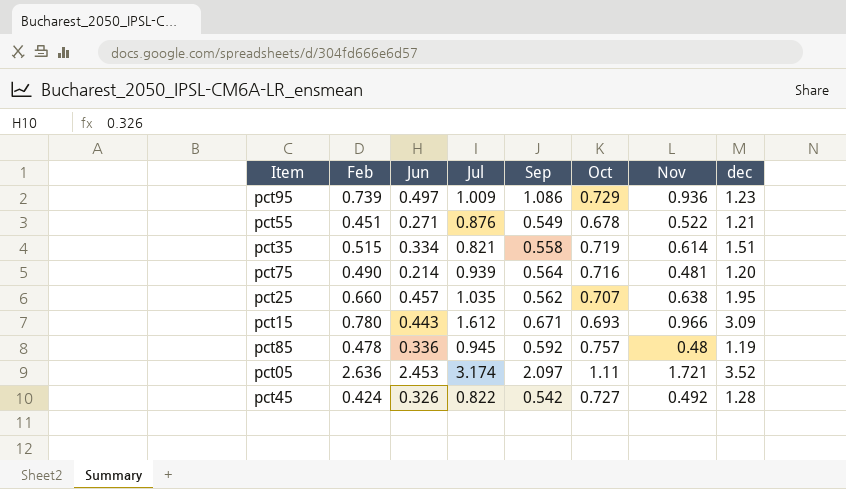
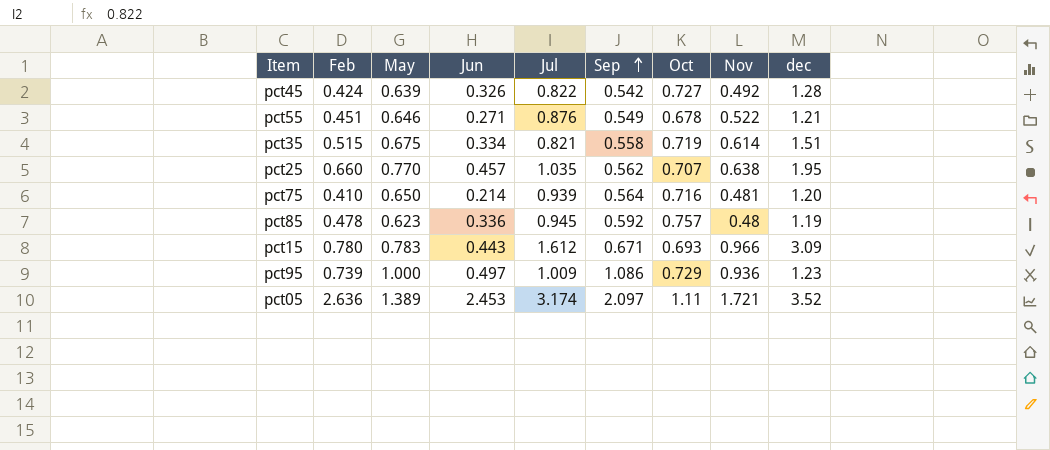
row order: none -> Sep ascending
column May | position: none -> 3
pct75 | Feb: 0.490 -> 0.410

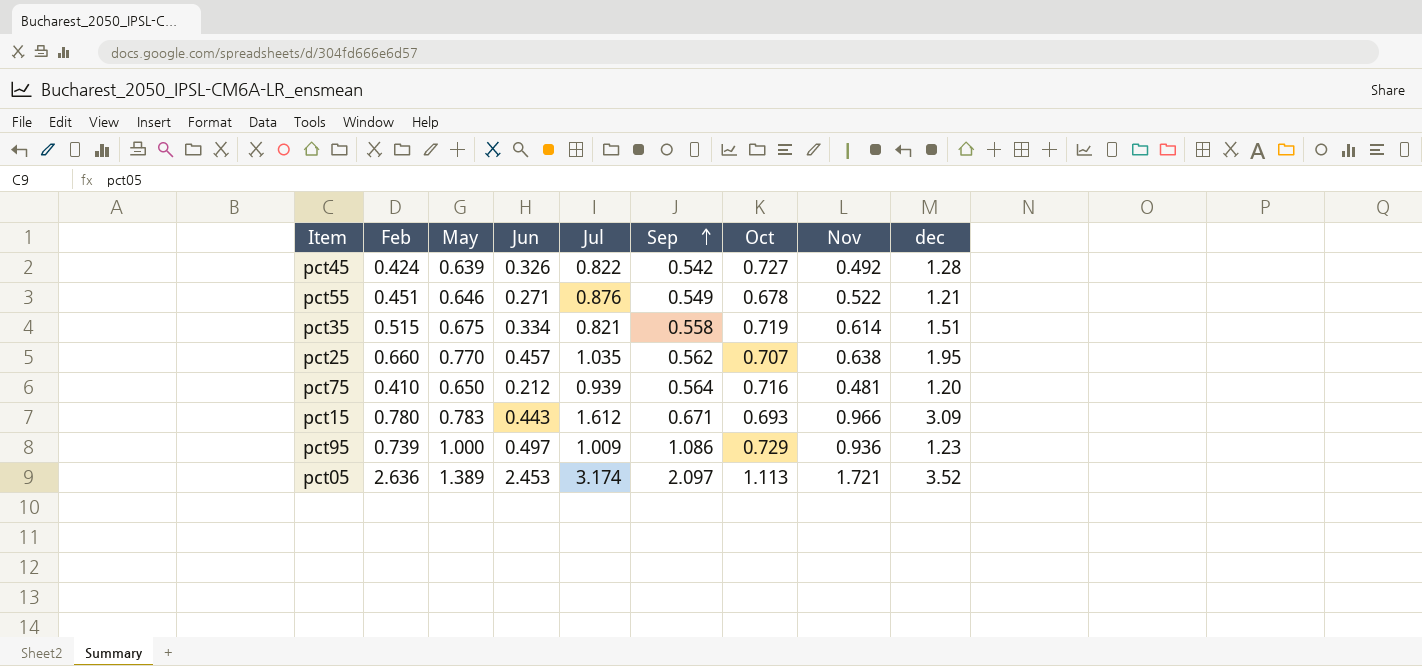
row pct85: 0.478 | 0.623 | 0.336 | 0.945 | 0.592 | 0.757 | 0.48 | 1.19 -> none
pct75 | Jun: 0.214 -> 0.212
pct05 | Oct: 1.11 -> 1.113

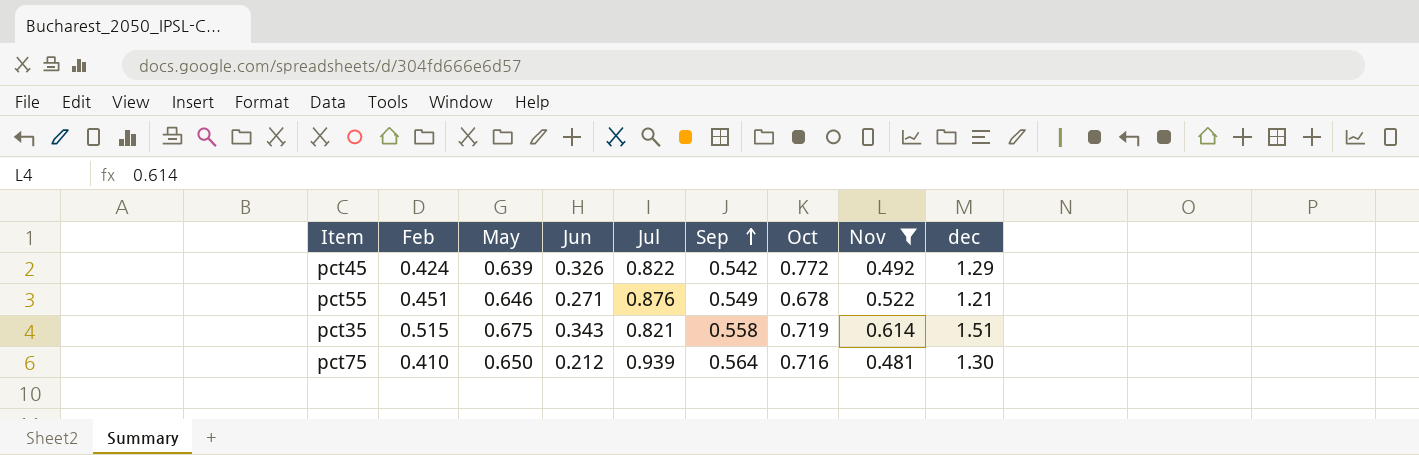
filter: none -> Nov <= 0.614
pct45 | Oct: 0.727 -> 0.772
pct45 | dec: 1.28 -> 1.29
pct35 | Jun: 0.334 -> 0.343
pct75 | dec: 1.20 -> 1.30

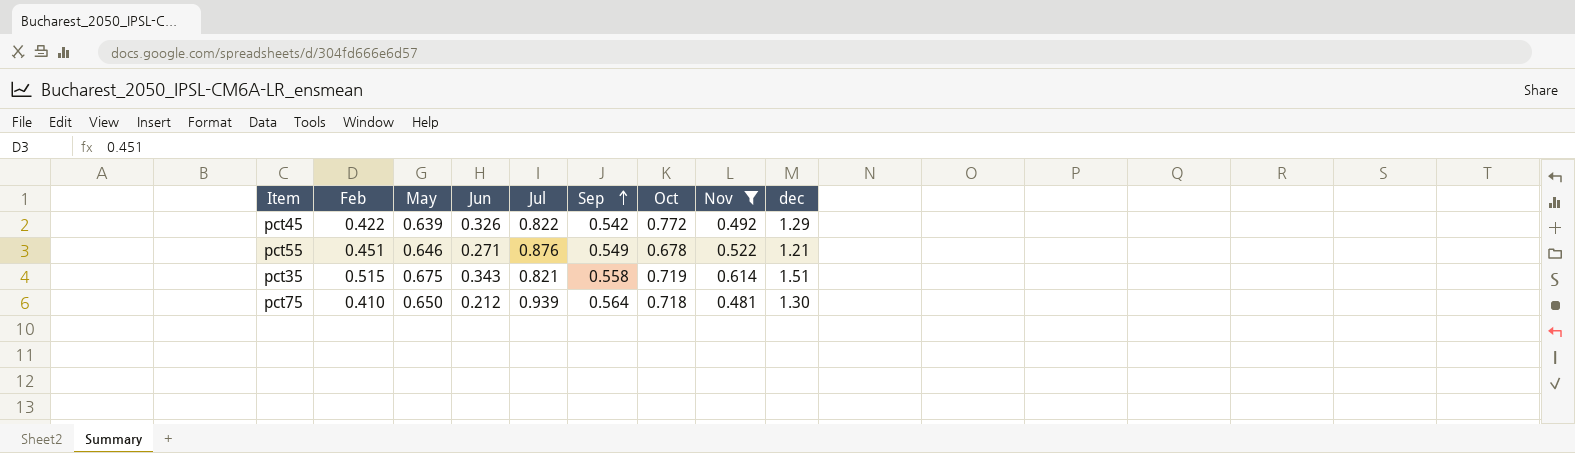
pct45 | Feb: 0.424 -> 0.422
pct75 | Oct: 0.716 -> 0.718

